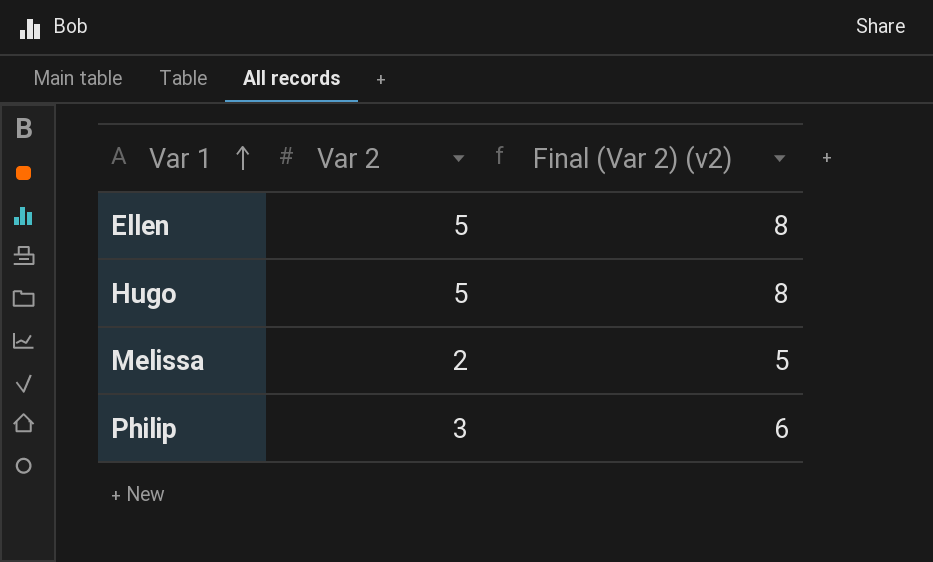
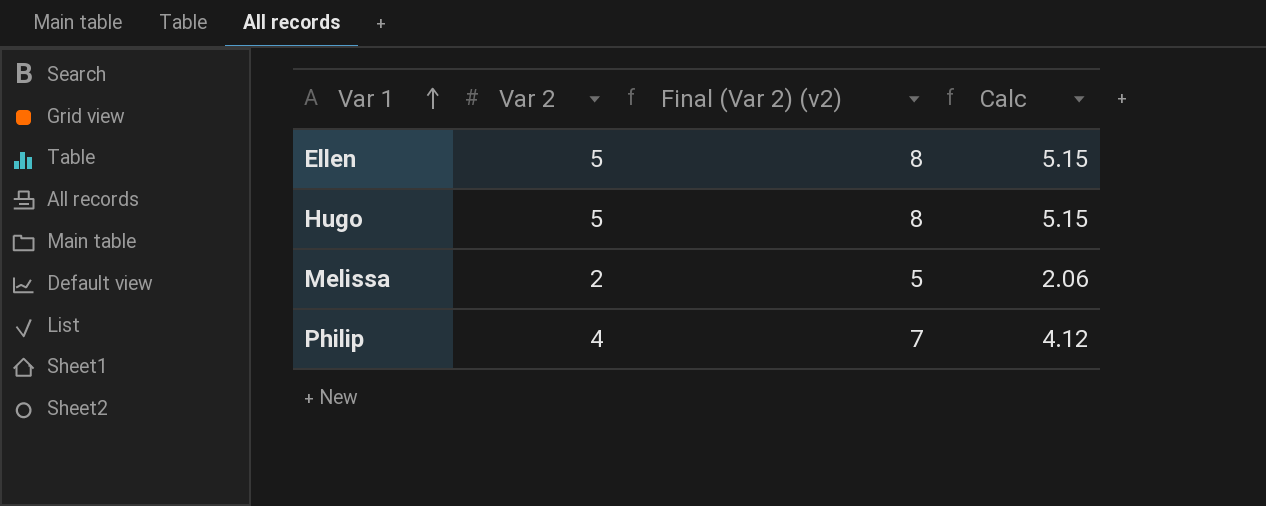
column Calc | formula: none -> [Var 2] * 1.03
Philip | Var 2: 3 -> 4
Philip | Final (Var 2) (v2): 6 -> 7

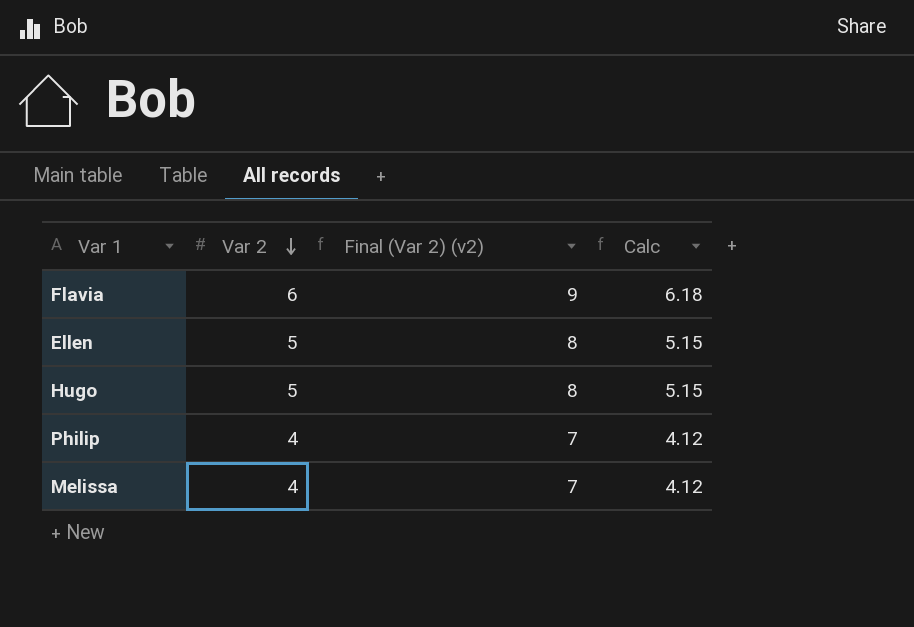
row order: Var 1 ascending -> Var 2 descending
row Flavia: none -> 6 | 9 | 6.18
Melissa | Var 2: 2 -> 4
Melissa | Final (Var 2) (v2): 5 -> 7
Melissa | Calc: 2.06 -> 4.12

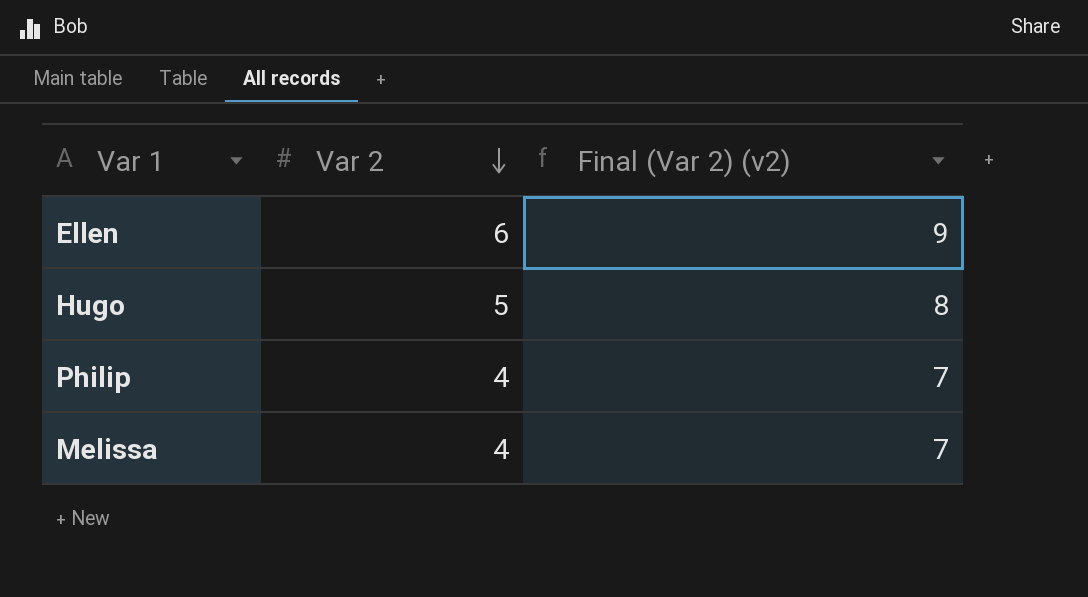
column Calc | formula: [Var 2] * 1.03 -> none
row Flavia: 6 | 9 | 6.18 -> none
Ellen | Var 2: 5 -> 6
Ellen | Final (Var 2) (v2): 8 -> 9

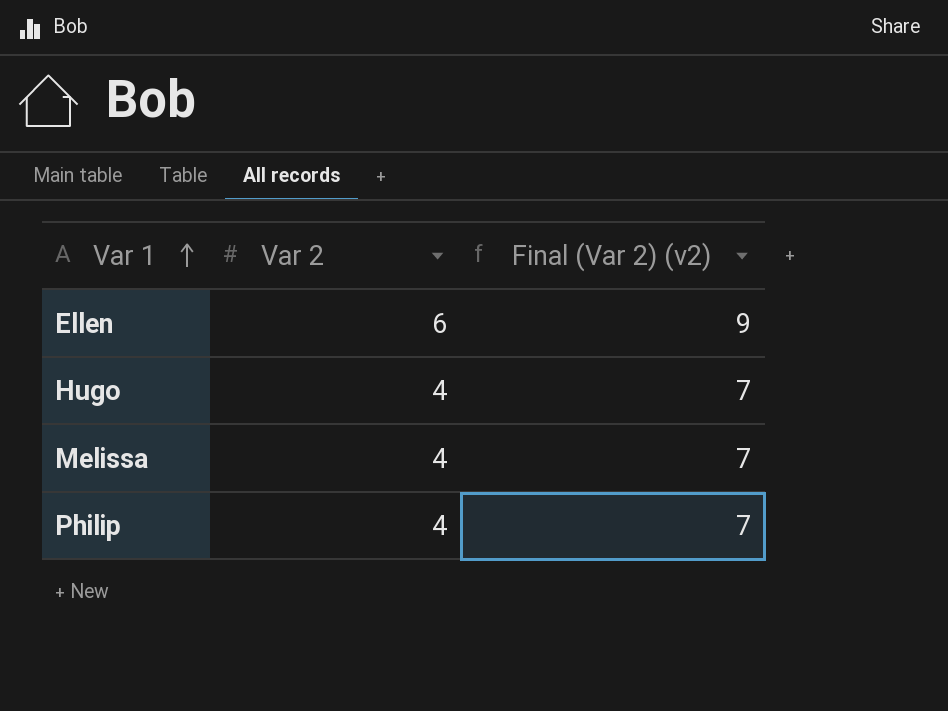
row order: Var 2 descending -> Var 1 ascending
Hugo | Var 2: 5 -> 4
Hugo | Final (Var 2) (v2): 8 -> 7

